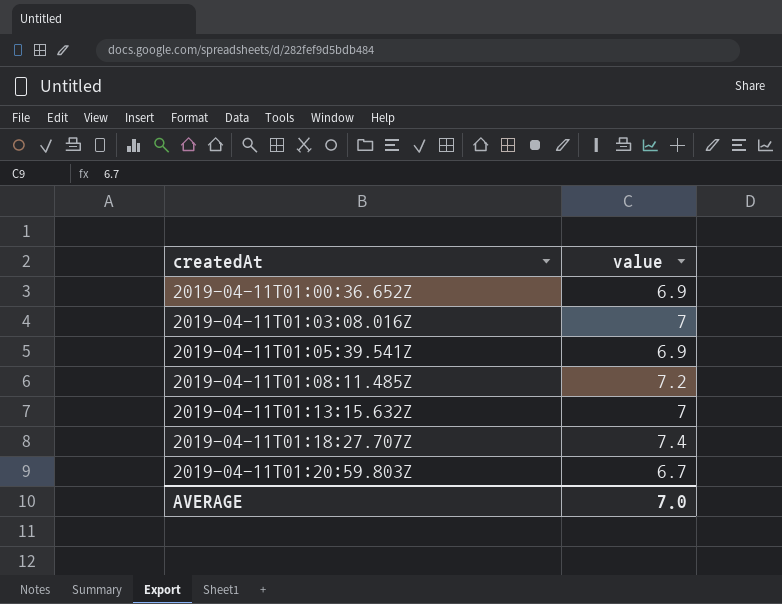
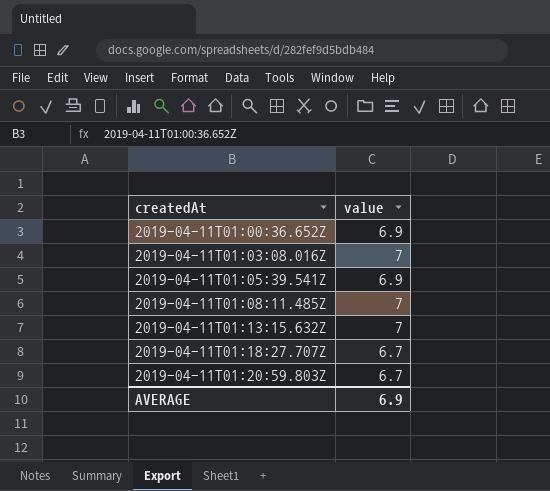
2019-04-11T01:08:11.485Z | value: 7.2 -> 7
2019-04-11T01:18:27.707Z | value: 7.4 -> 6.7
AVERAGE | value: 7.0 -> 6.9

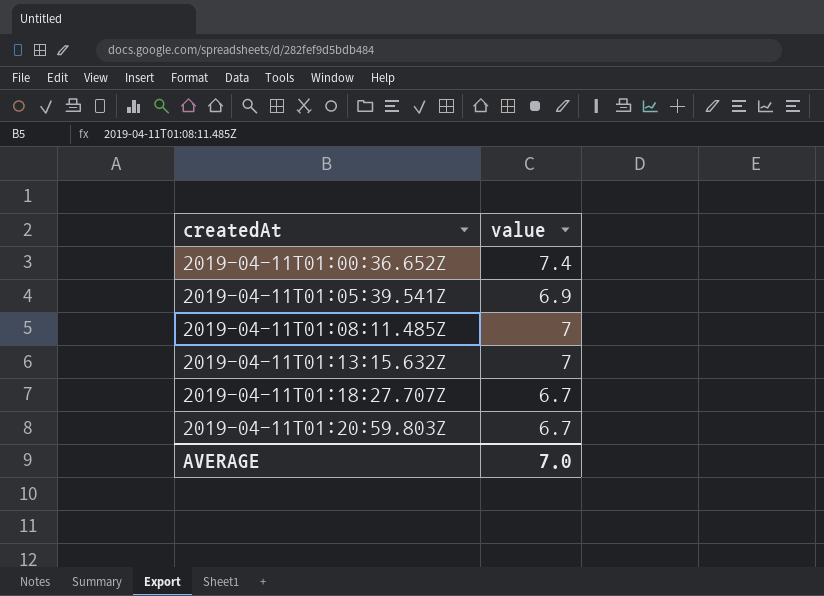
row 2019-04-11T01:03:08.016Z: 7 -> none
2019-04-11T01:00:36.652Z | value: 6.9 -> 7.4
AVERAGE | value: 6.9 -> 7.0

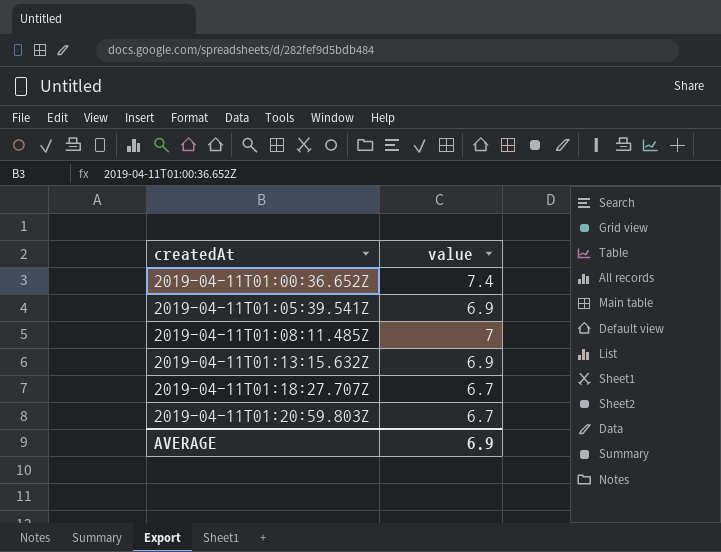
2019-04-11T01:13:15.632Z | value: 7 -> 6.9
AVERAGE | value: 7.0 -> 6.9

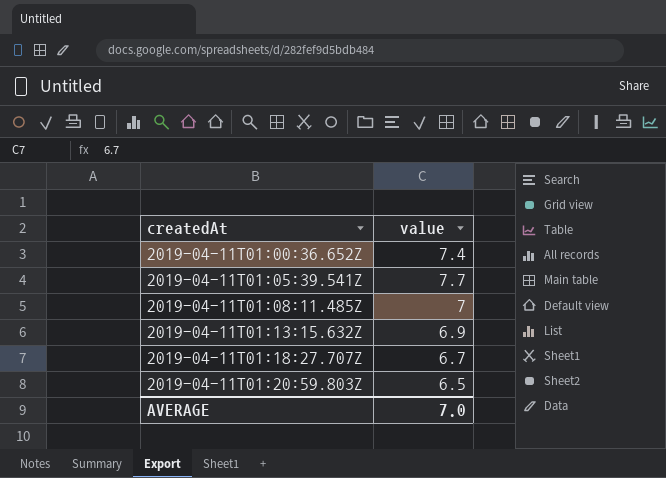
2019-04-11T01:05:39.541Z | value: 6.9 -> 7.7
2019-04-11T01:20:59.803Z | value: 6.7 -> 6.5
AVERAGE | value: 6.9 -> 7.0

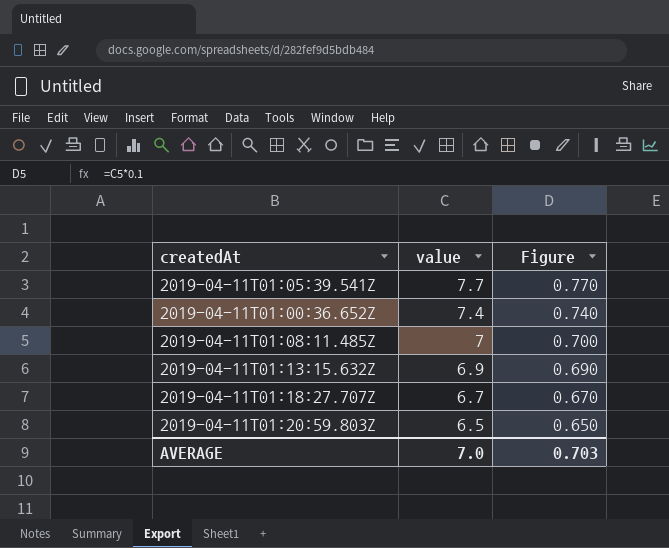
row order: createdAt ascending -> value descending
column Figure | formula: none -> [value] * 0.1

